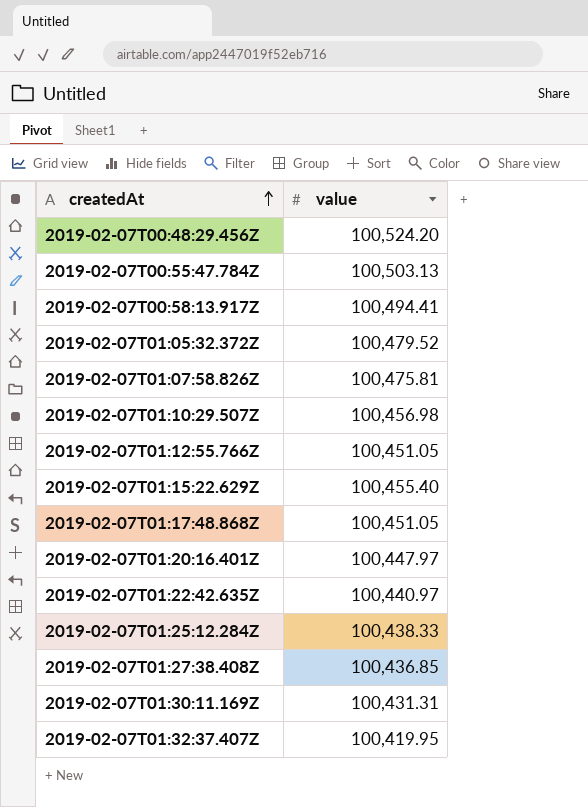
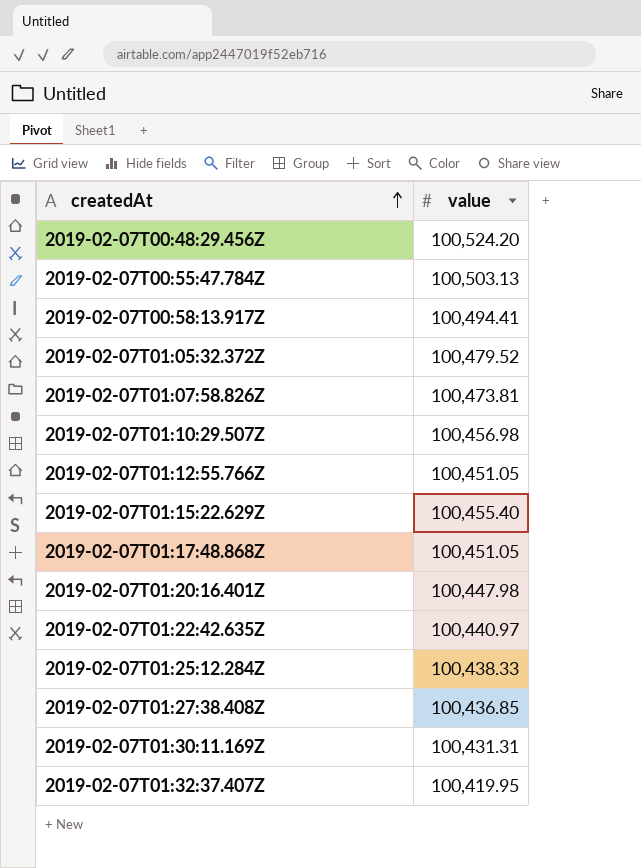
2019-02-07T01:07:58.826Z | value: 100,475.81 -> 100,473.81
2019-02-07T01:20:16.401Z | value: 100,447.97 -> 100,447.98

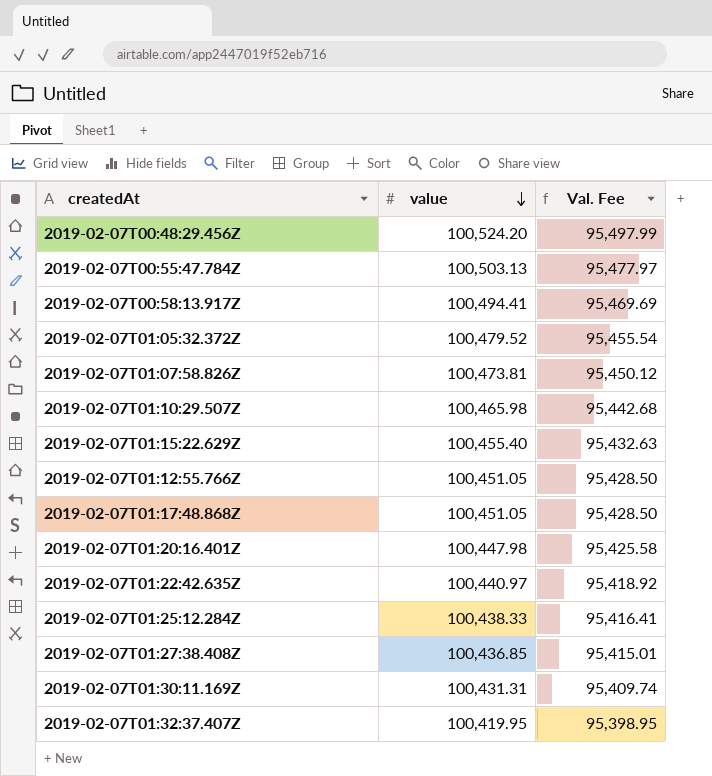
row order: createdAt ascending -> value descending
column Val. Fee | formula: none -> [value] * 0.95
2019-02-07T01:10:29.507Z | value: 100,456.98 -> 100,465.98

